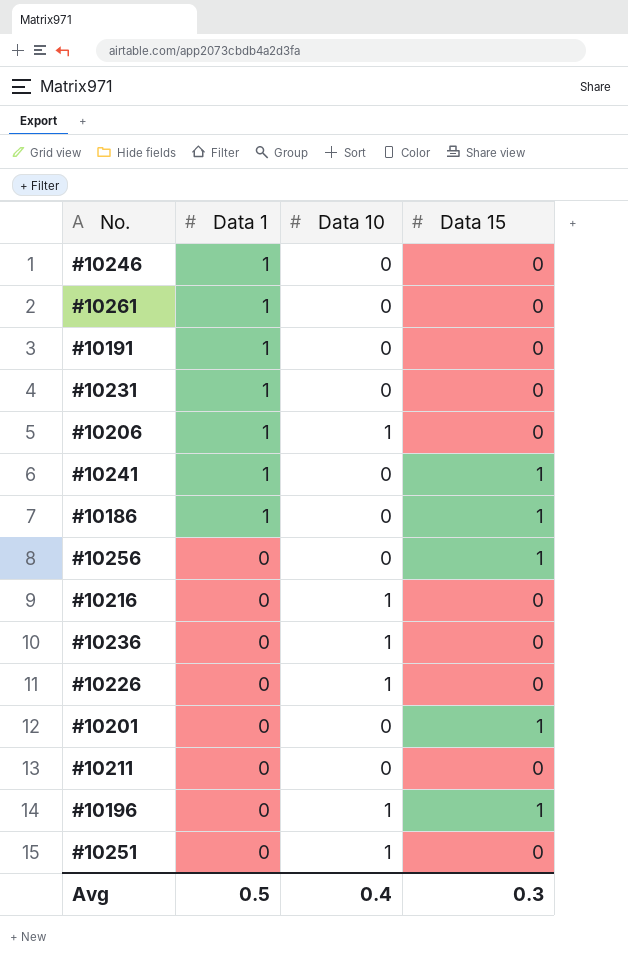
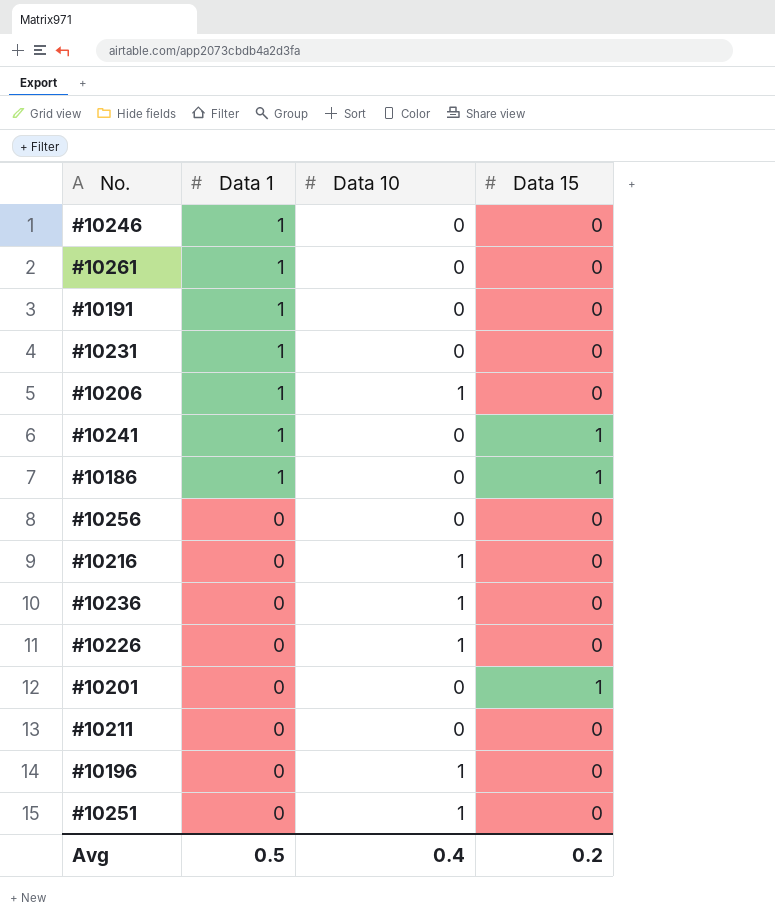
#10256 | Data 15: 1 -> 0
#10196 | Data 15: 1 -> 0
Avg | Data 15: 0.3 -> 0.2

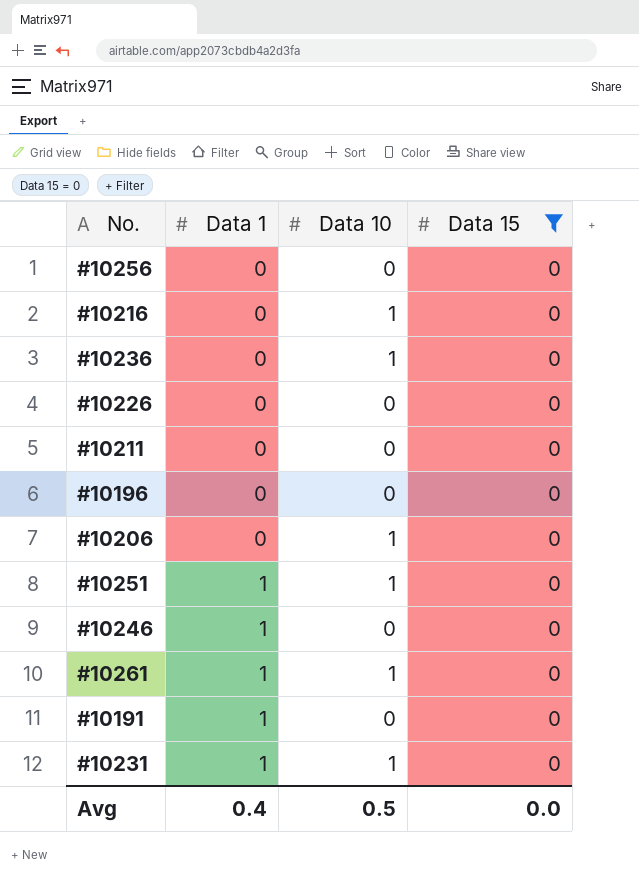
filter: none -> Data 15 = 0
row order: Data 1 descending -> Data 1 ascending
#10226 | Data 10: 1 -> 0
#10196 | Data 10: 1 -> 0
#10206 | Data 1: 1 -> 0
#10251 | Data 1: 0 -> 1
#10261 | Data 10: 0 -> 1
#10231 | Data 10: 0 -> 1
Avg | Data 1: 0.5 -> 0.4
Avg | Data 10: 0.4 -> 0.5
Avg | Data 15: 0.2 -> 0.0

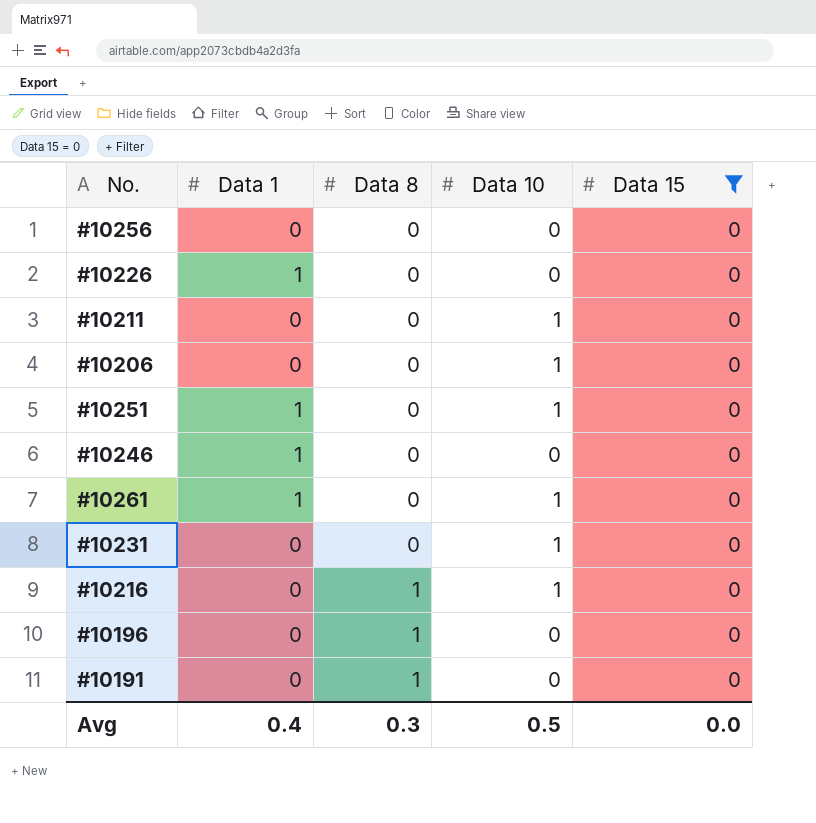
row order: Data 1 ascending -> Data 8 ascending
column Data 8 | position: none -> 3
row #10236: 0 | 1 | 0 -> none
#10226 | Data 1: 0 -> 1
#10211 | Data 10: 0 -> 1
#10231 | Data 1: 1 -> 0
#10191 | Data 1: 1 -> 0

